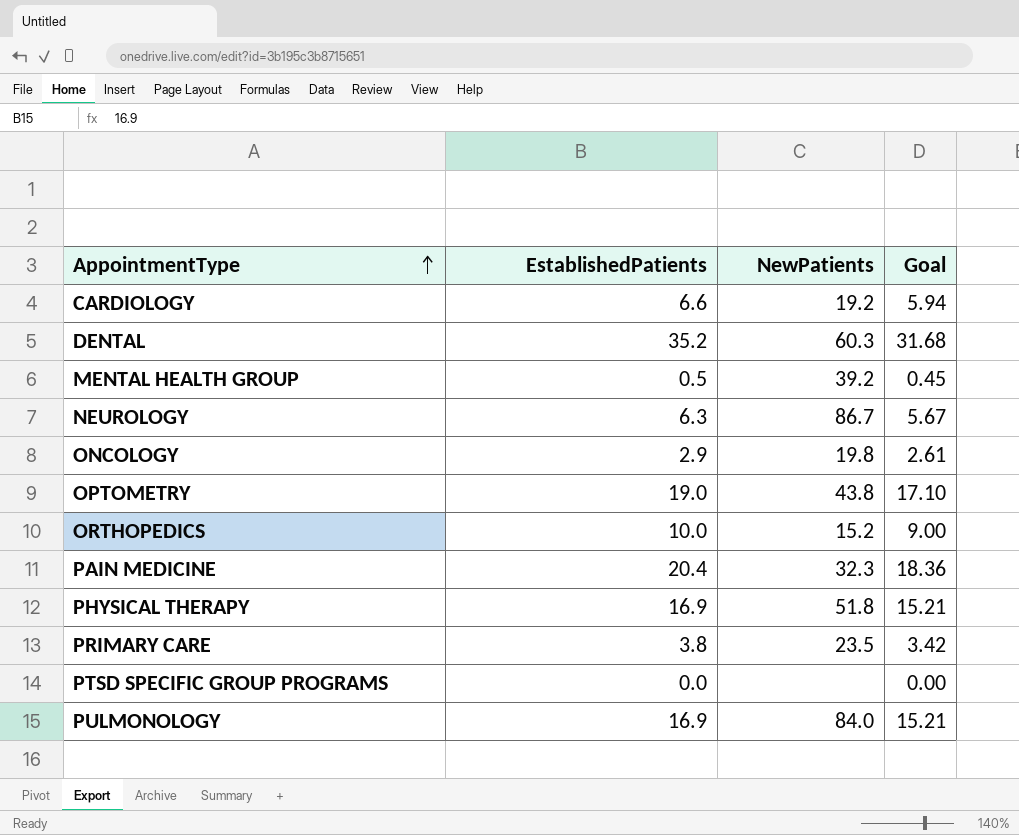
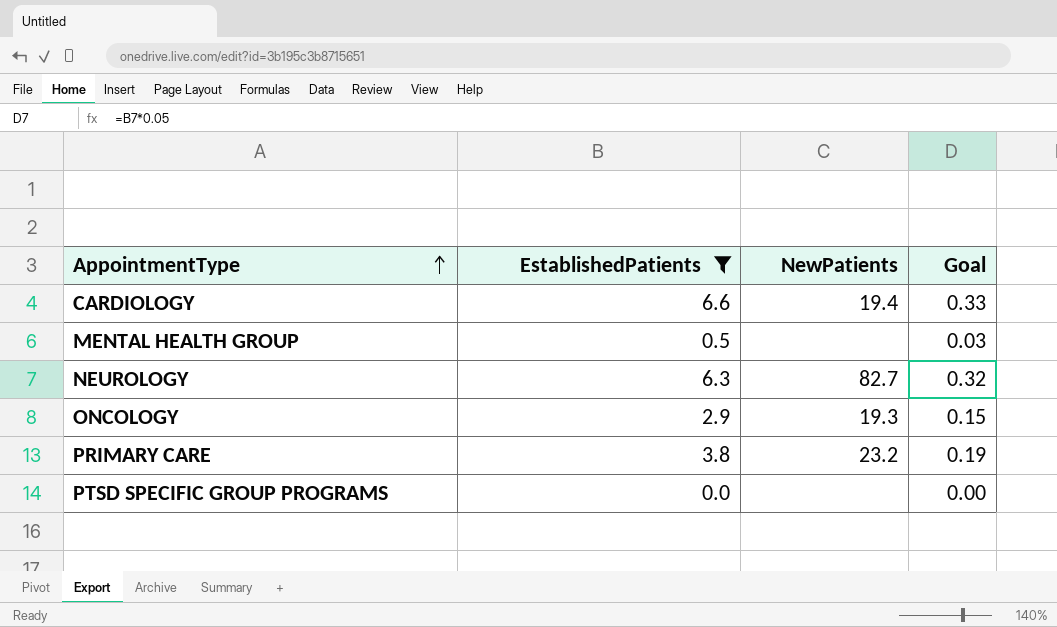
filter: none -> EstablishedPatients <= 6.6
column Goal | formula: [EstablishedPatients] * 0.9 -> [EstablishedPatients] * 0.05
CARDIOLOGY | NewPatients: 19.2 -> 19.4
MENTAL HEALTH GROUP | NewPatients: 39.2 -> none
NEUROLOGY | NewPatients: 86.7 -> 82.7
ONCOLOGY | NewPatients: 19.8 -> 19.3
PRIMARY CARE | NewPatients: 23.5 -> 23.2

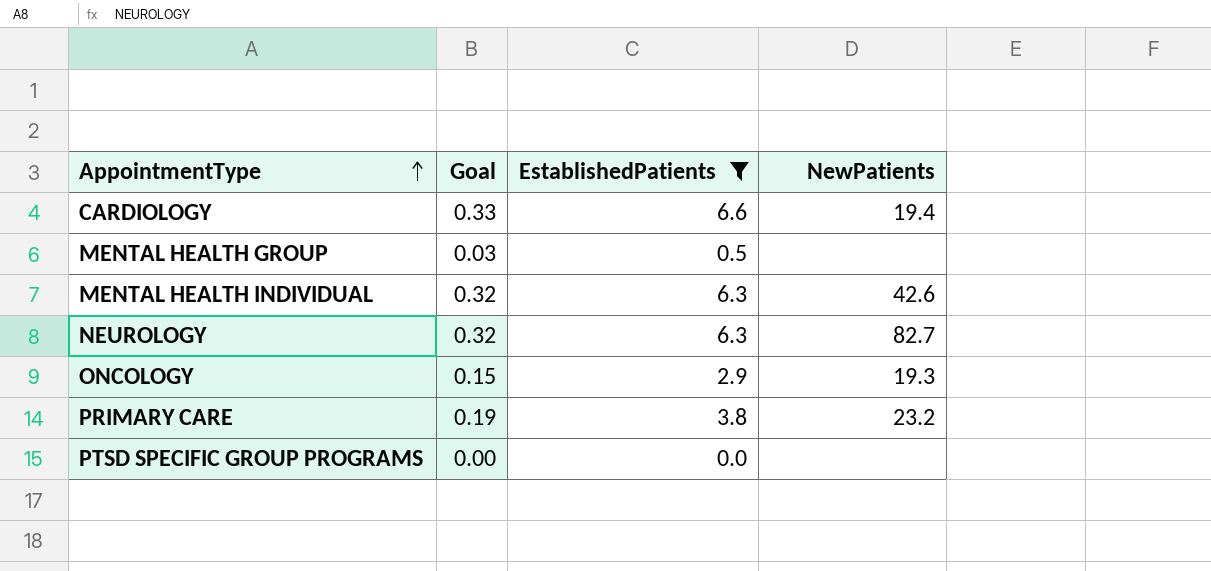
column Goal | position: 4 -> 2
row MENTAL HEALTH INDIVIDUAL: none -> 0.32 | 6.3 | 42.6

